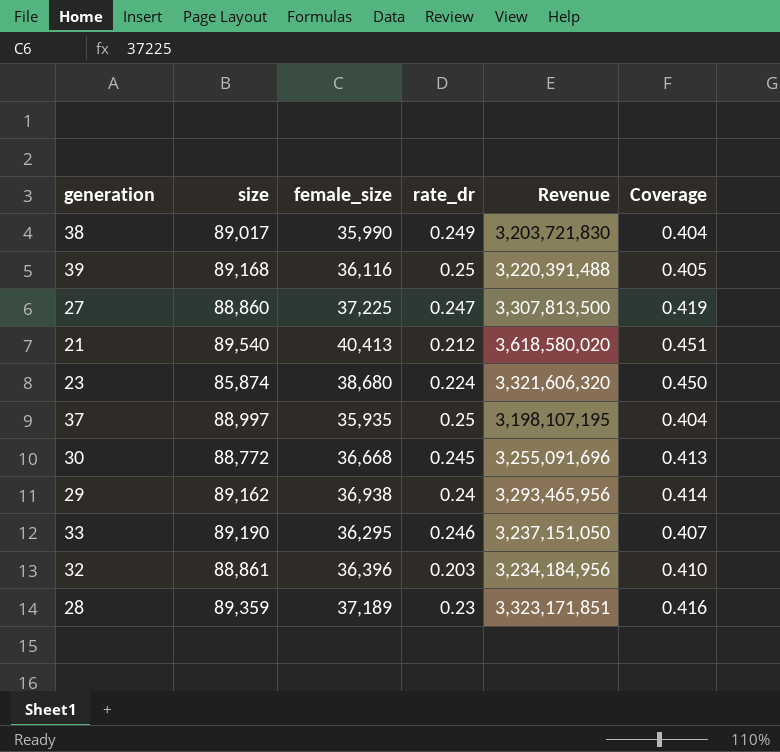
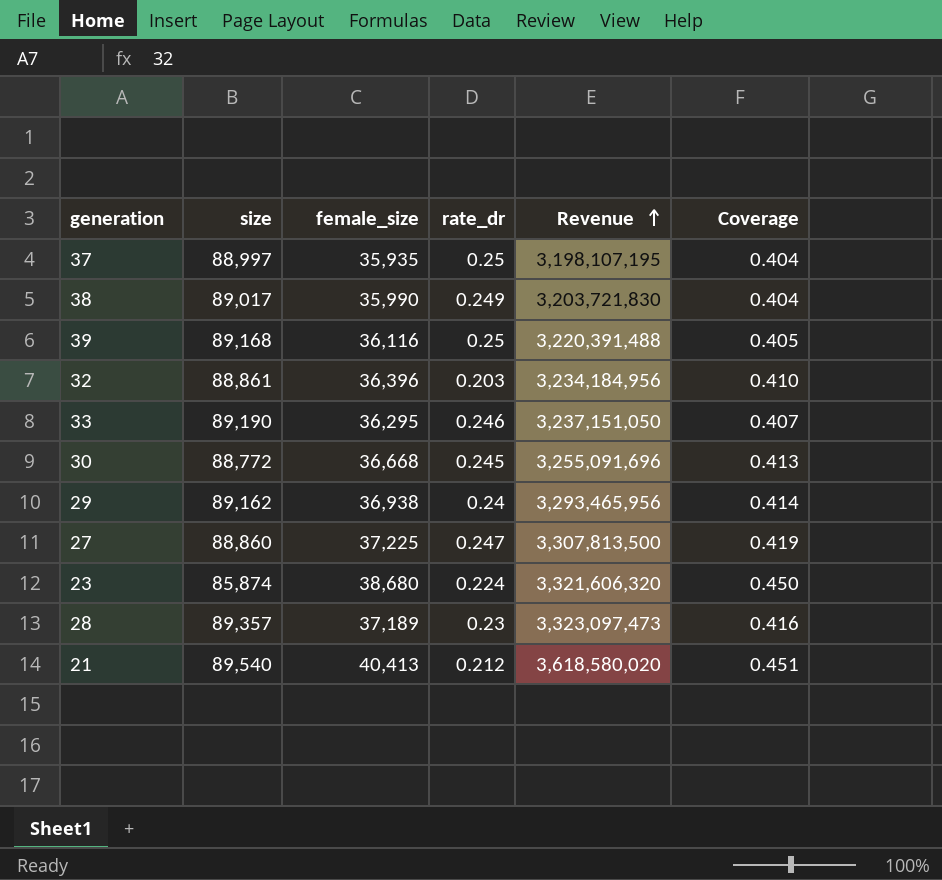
row order: none -> Revenue ascending
28 | size: 89,359 -> 89,357
28 | Revenue: 3,323,171,851 -> 3,323,097,473

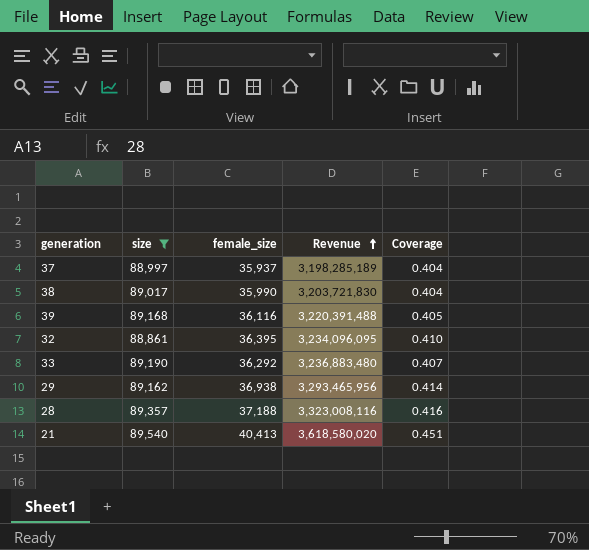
filter: none -> size >= 88,861
column rate_dr | position: 4 -> none
37 | female_size: 35,935 -> 35,937
37 | Revenue: 3,198,107,195 -> 3,198,285,189
32 | female_size: 36,396 -> 36,395
32 | Revenue: 3,234,184,956 -> 3,234,096,095
33 | female_size: 36,295 -> 36,292
33 | Revenue: 3,237,151,050 -> 3,236,883,480
28 | female_size: 37,189 -> 37,188
28 | Revenue: 3,323,097,473 -> 3,323,008,116

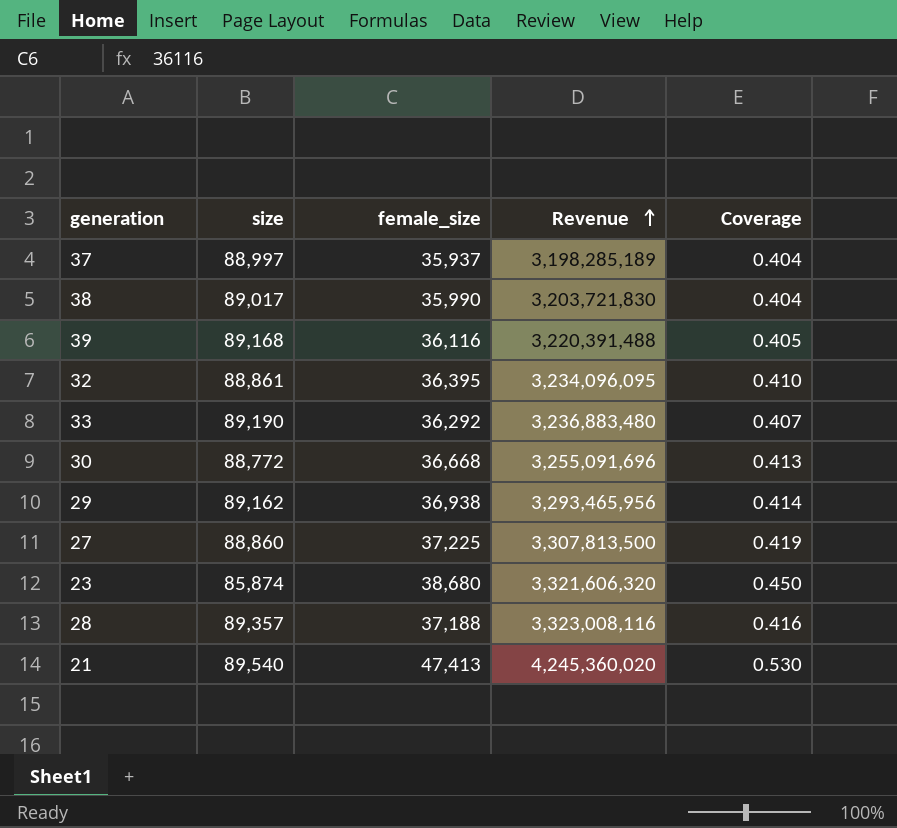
filter: size >= 88,861 -> none
21 | female_size: 40,413 -> 47,413
21 | Revenue: 3,618,580,020 -> 4,245,360,020
21 | Coverage: 0.451 -> 0.530

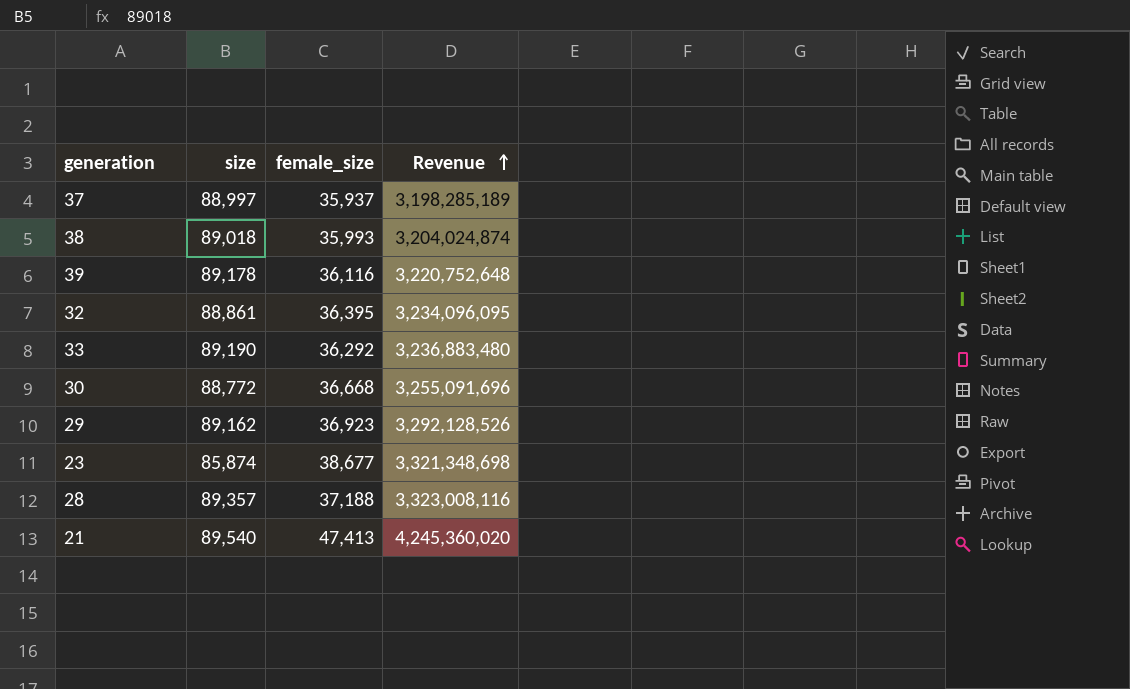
column Coverage | formula: [female_size] / [size] -> none
row 27: 88,860 | 37,225 | 3,307,813,500 | 0.419 -> none
38 | size: 89,017 -> 89,018
38 | female_size: 35,990 -> 35,993
38 | Revenue: 3,203,721,830 -> 3,204,024,874
39 | size: 89,168 -> 89,178
39 | Revenue: 3,220,391,488 -> 3,220,752,648
29 | female_size: 36,938 -> 36,923
29 | Revenue: 3,293,465,956 -> 3,292,128,526
23 | female_size: 38,680 -> 38,677
23 | Revenue: 3,321,606,320 -> 3,321,348,698

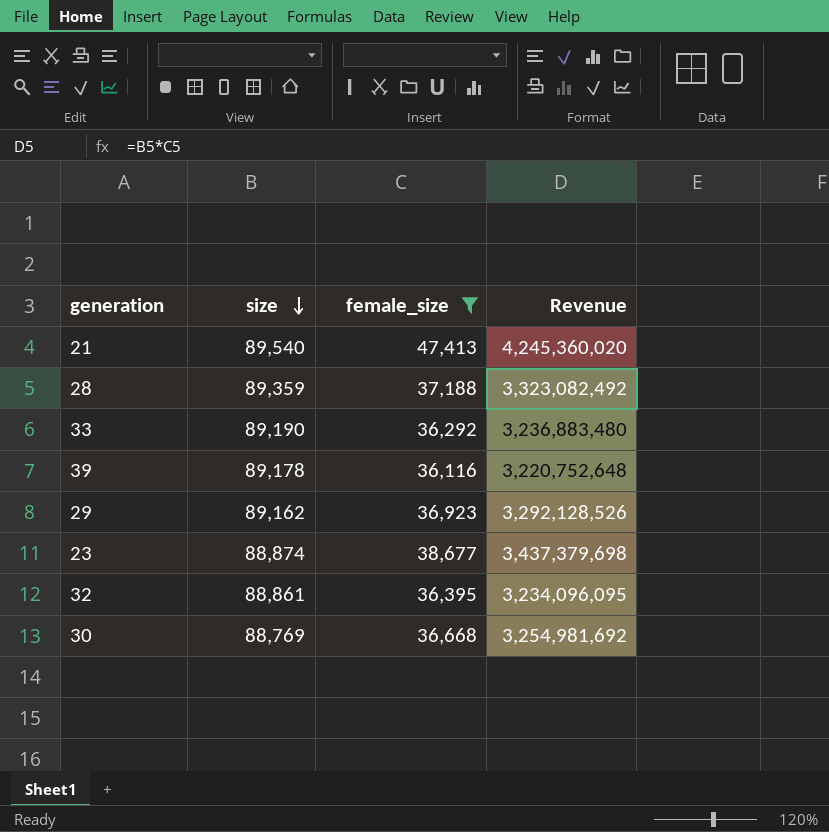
filter: none -> female_size >= 36,116
row order: Revenue ascending -> size descending
28 | size: 89,357 -> 89,359
28 | Revenue: 3,323,008,116 -> 3,323,082,492
23 | size: 85,874 -> 88,874
23 | Revenue: 3,321,348,698 -> 3,437,379,698
30 | size: 88,772 -> 88,769
30 | Revenue: 3,255,091,696 -> 3,254,981,692

